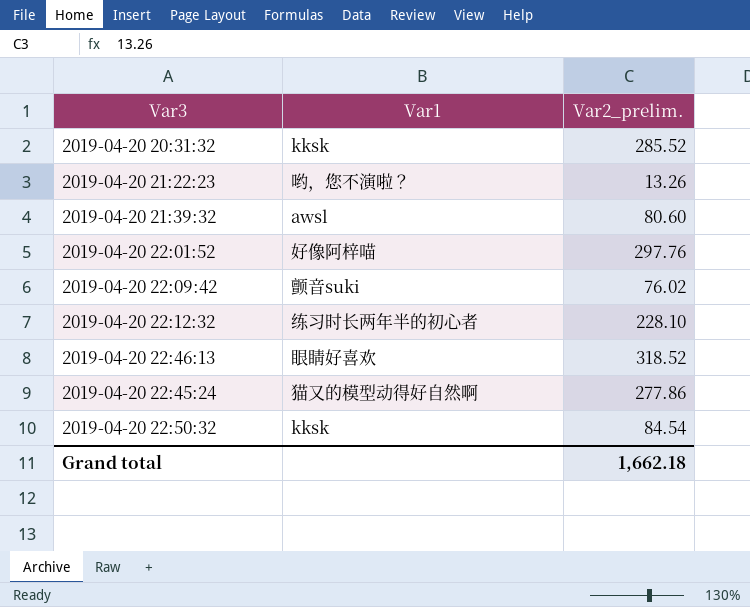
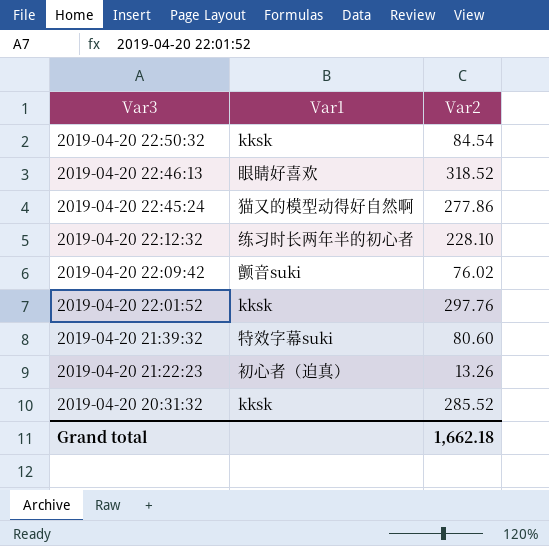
row order: none -> Var3 descending
column name: Var2_prelim. -> Var2
2019-04-20 22:01:52 | Var1: 好像阿梓喵 -> kksk
2019-04-20 21:39:32 | Var1: awsl -> 特效字幕suki
2019-04-20 21:22:23 | Var1: 哟，您不演啦？ -> 初心者（迫真）

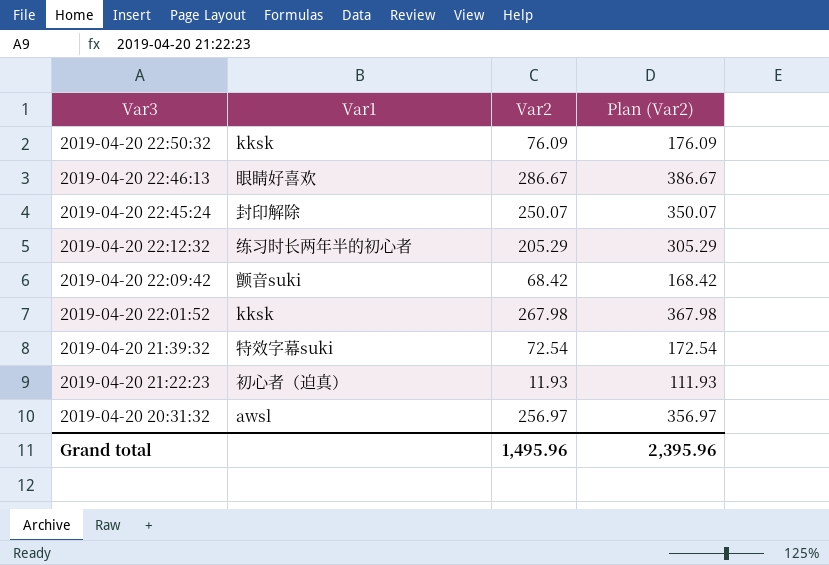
column Plan (Var2) | formula: none -> [Var2] + 100
2019-04-20 22:50:32 | Var2: 84.54 -> 76.09
2019-04-20 22:46:13 | Var2: 318.52 -> 286.67
2019-04-20 22:45:24 | Var1: 猫又的模型动得好自然啊 -> 封印解除
2019-04-20 22:45:24 | Var2: 277.86 -> 250.07
2019-04-20 22:12:32 | Var2: 228.10 -> 205.29
2019-04-20 22:09:42 | Var2: 76.02 -> 68.42
2019-04-20 22:01:52 | Var2: 297.76 -> 267.98
2019-04-20 21:39:32 | Var2: 80.60 -> 72.54
2019-04-20 21:22:23 | Var2: 13.26 -> 11.93
2019-04-20 20:31:32 | Var1: kksk -> awsl
2019-04-20 20:31:32 | Var2: 285.52 -> 256.97
Grand total | Var2: 1,662.18 -> 1,495.96

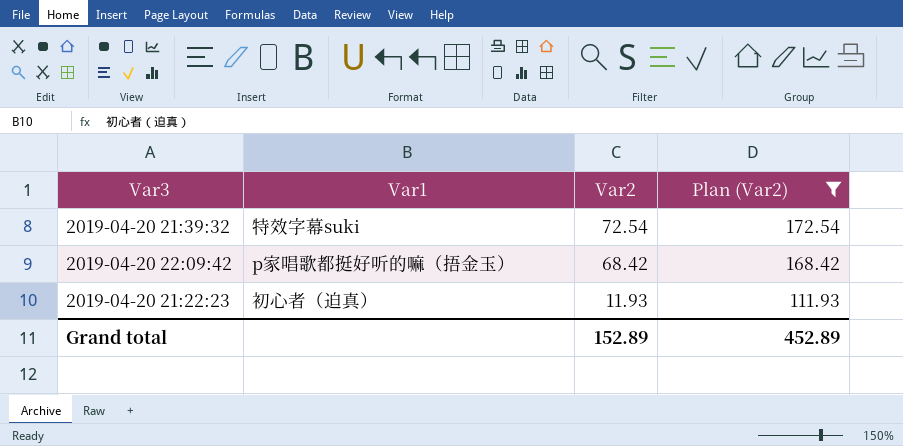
filter: none -> Plan (Var2) <= 172.54
row order: Var3 descending -> Var2 descending
2019-04-20 22:09:42 | Var1: 颤音suki -> p家唱歌都挺好听的嘛（捂金玉）
Grand total | Var2: 1,495.96 -> 152.89
Grand total | Plan (Var2): 2,395.96 -> 452.89

